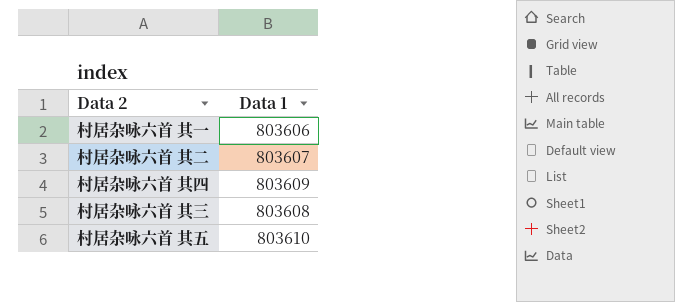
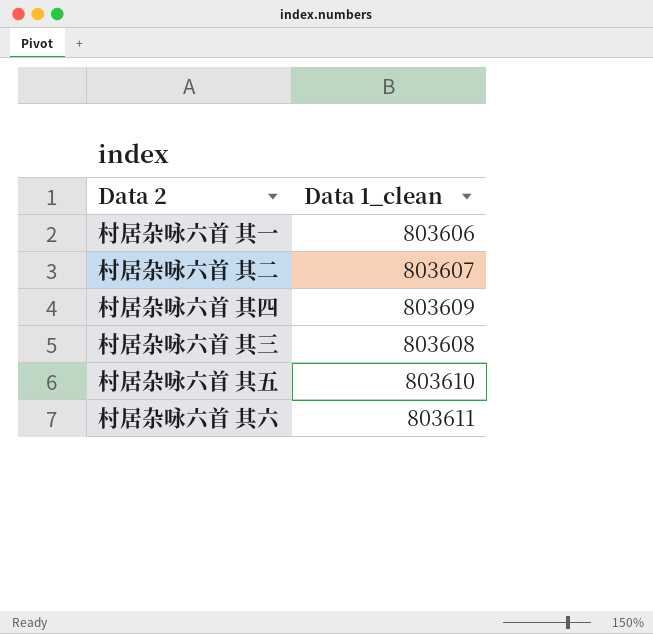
column name: Data 1 -> Data 1_clean
row 村居杂咏六首 其六: none -> 803611

